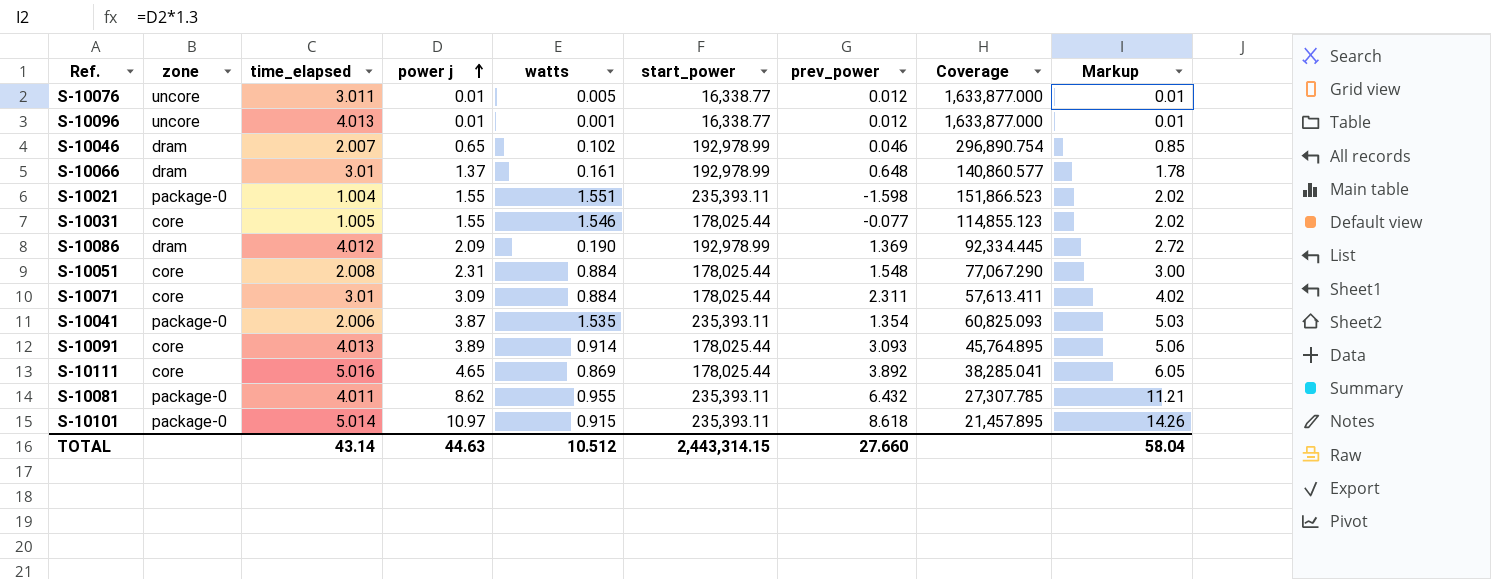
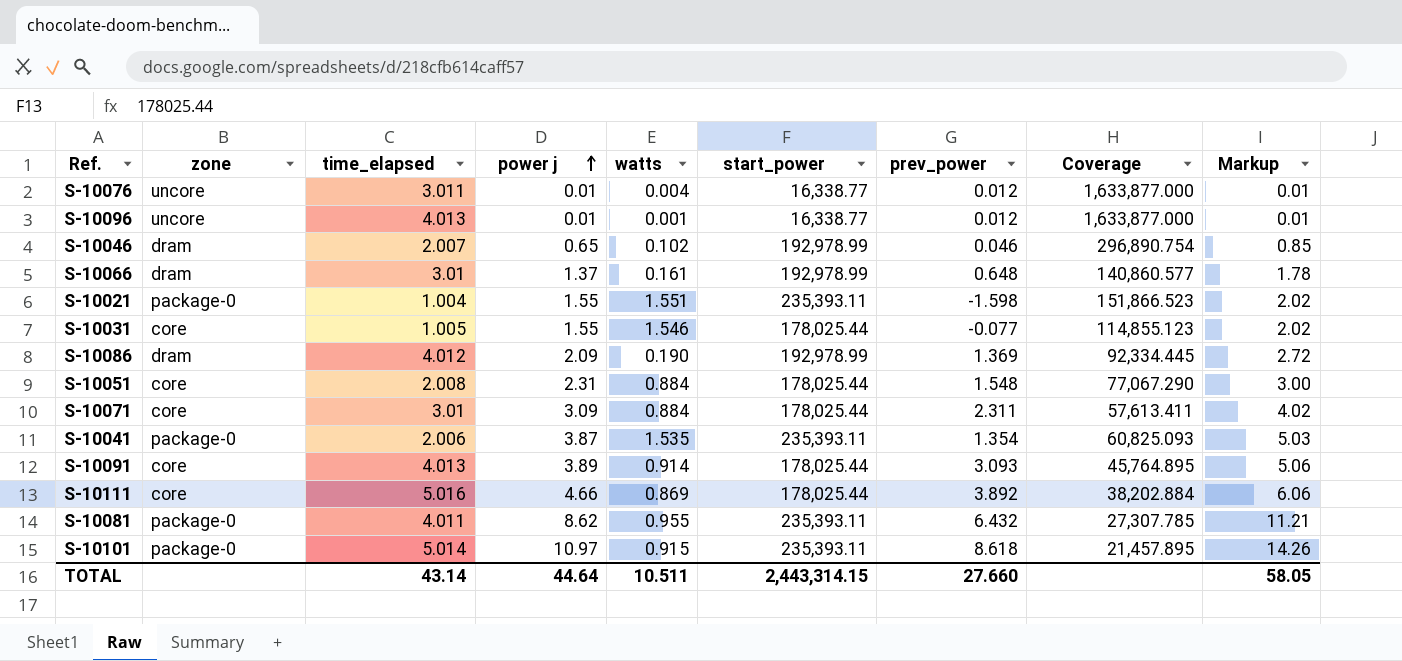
S-10076 | watts: 0.005 -> 0.004
S-10111 | power j: 4.65 -> 4.66
S-10111 | Coverage: 38,285.041 -> 38,202.884
S-10111 | Markup: 6.05 -> 6.06
TOTAL | power j: 44.63 -> 44.64
TOTAL | watts: 10.512 -> 10.511
TOTAL | Markup: 58.04 -> 58.05

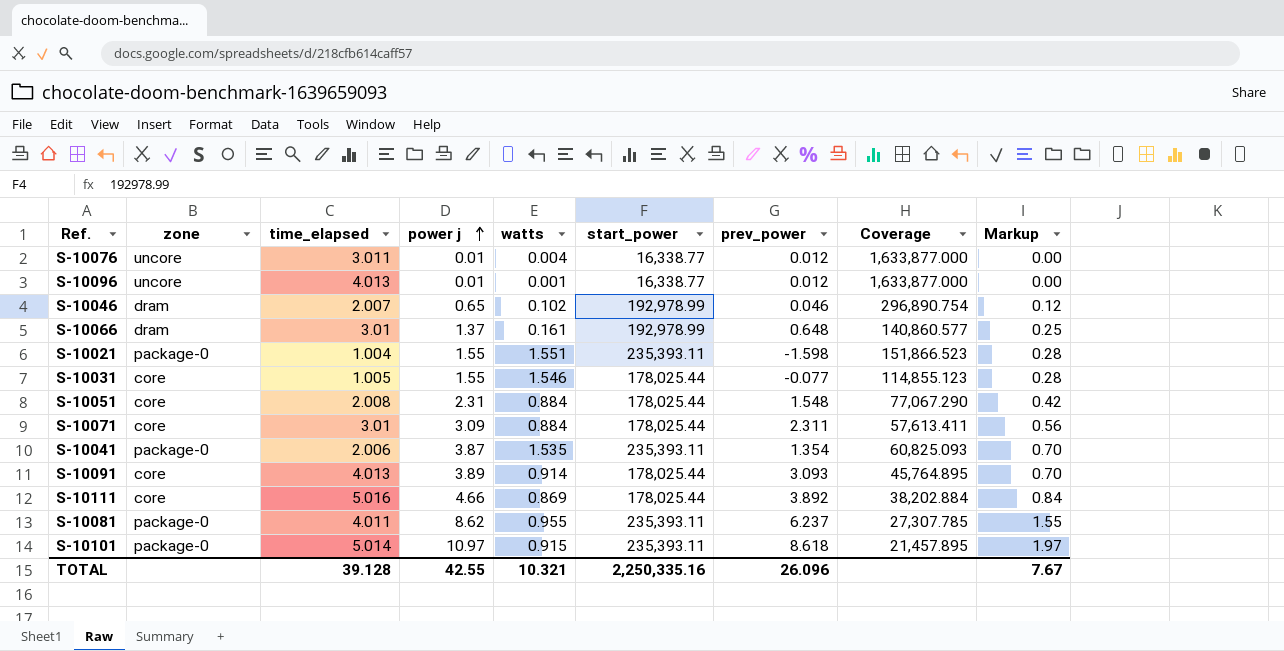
column Markup | formula: [power j] * 1.3 -> [power j] * 0.18
row S-10086: dram | 4.012 | 2.09 | 0.190 | 192,978.99 | 1.369 | 92,334.445 | 2.72 -> none
S-10081 | prev_power: 6.432 -> 6.237
TOTAL | time_elapsed: 43.14 -> 39.128
TOTAL | power j: 44.64 -> 42.55
TOTAL | watts: 10.511 -> 10.321
TOTAL | start_power: 2,443,314.15 -> 2,250,335.16
TOTAL | prev_power: 27.660 -> 26.096
TOTAL | Markup: 58.05 -> 7.67

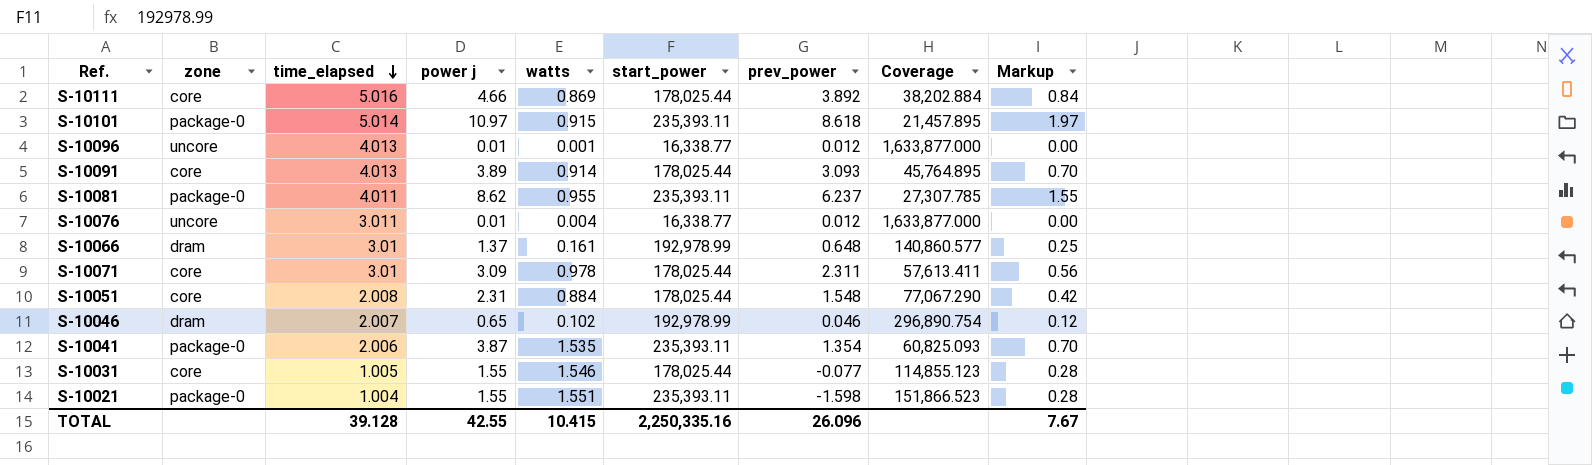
row order: power j ascending -> time_elapsed descending
S-10071 | watts: 0.884 -> 0.978
TOTAL | watts: 10.321 -> 10.415

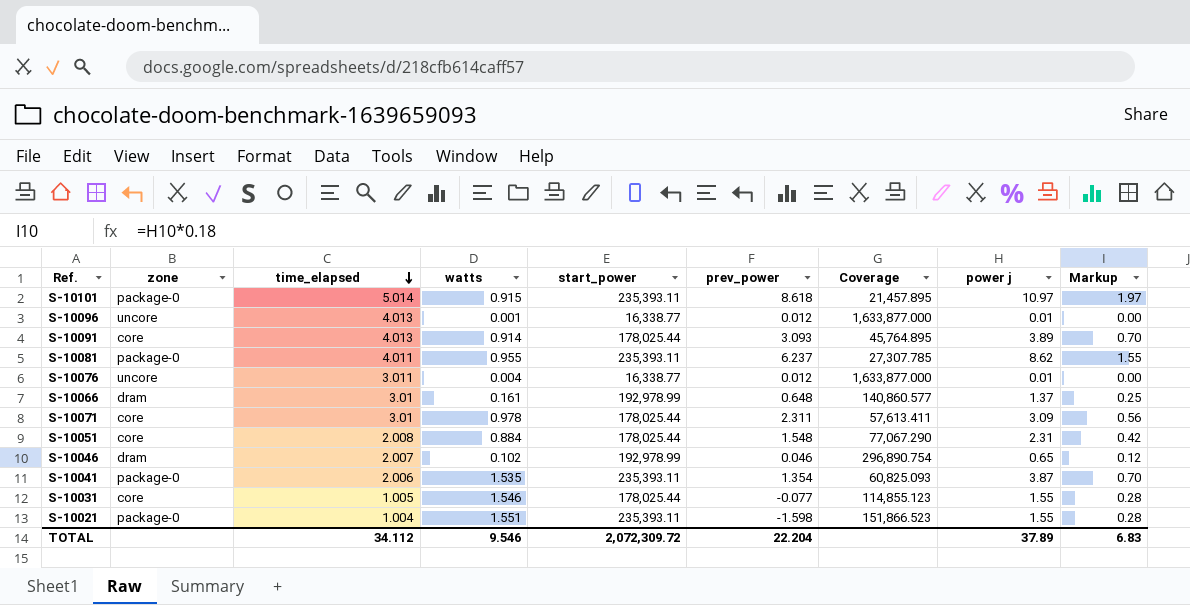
column power j | position: 4 -> 8
row S-10111: core | 5.016 | 4.66 | 0.869 | 178,025.44 | 3.892 | 38,202.884 | 0.84 -> none
TOTAL | time_elapsed: 39.128 -> 34.112
TOTAL | watts: 10.415 -> 9.546
TOTAL | start_power: 2,250,335.16 -> 2,072,309.72
TOTAL | prev_power: 26.096 -> 22.204
TOTAL | power j: 42.55 -> 37.89
TOTAL | Markup: 7.67 -> 6.83

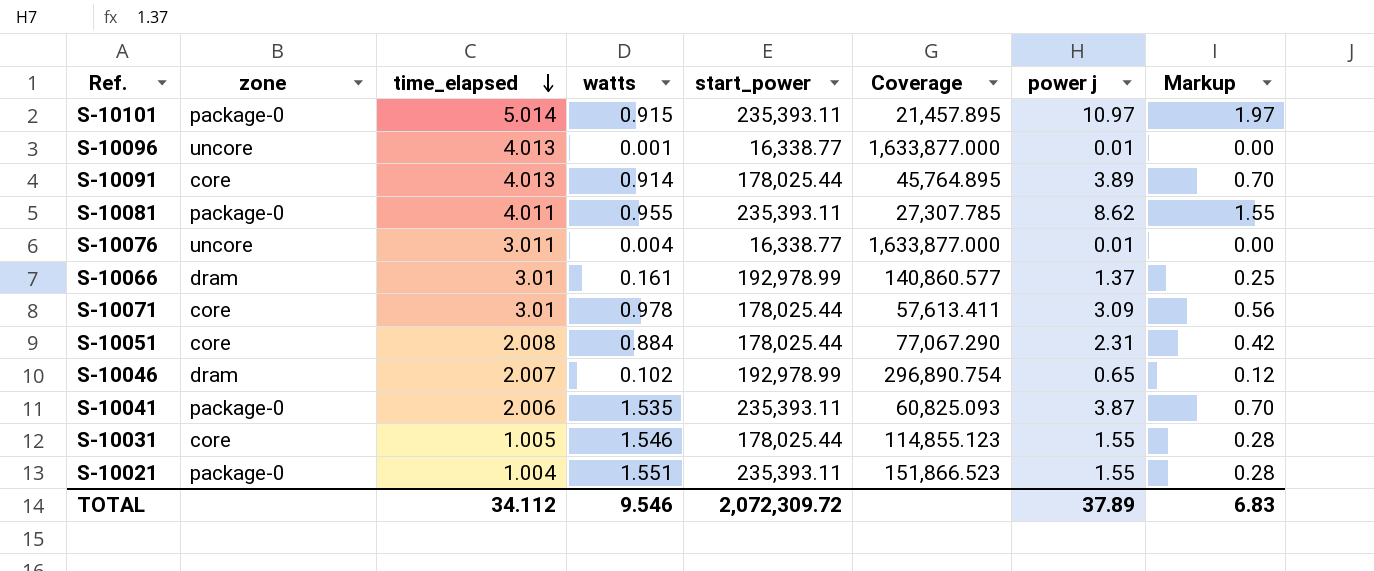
column prev_power | position: 6 -> none

